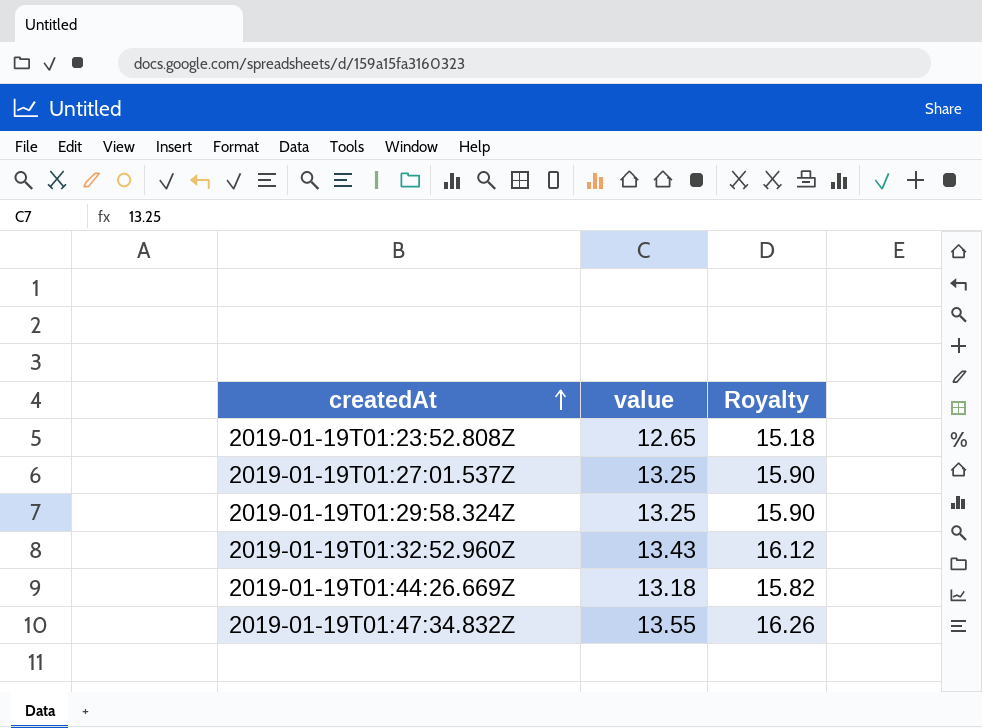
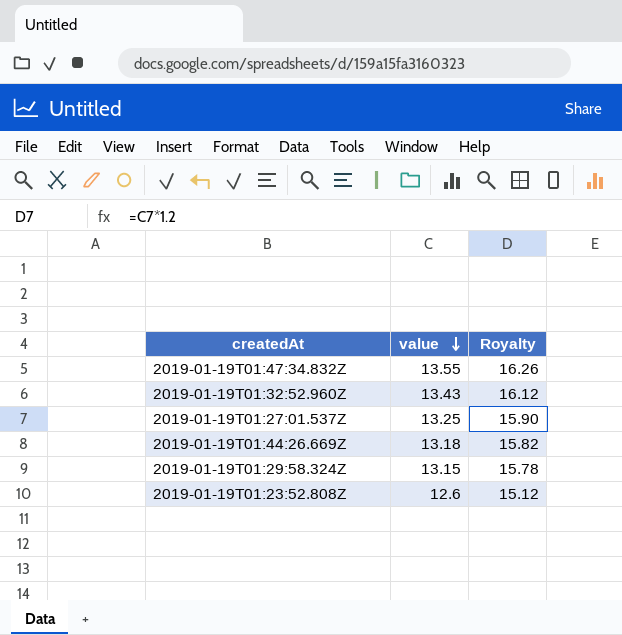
row order: createdAt ascending -> value descending
2019-01-19T01:29:58.324Z | value: 13.25 -> 13.15
2019-01-19T01:29:58.324Z | Royalty: 15.90 -> 15.78
2019-01-19T01:23:52.808Z | value: 12.65 -> 12.6
2019-01-19T01:23:52.808Z | Royalty: 15.18 -> 15.12

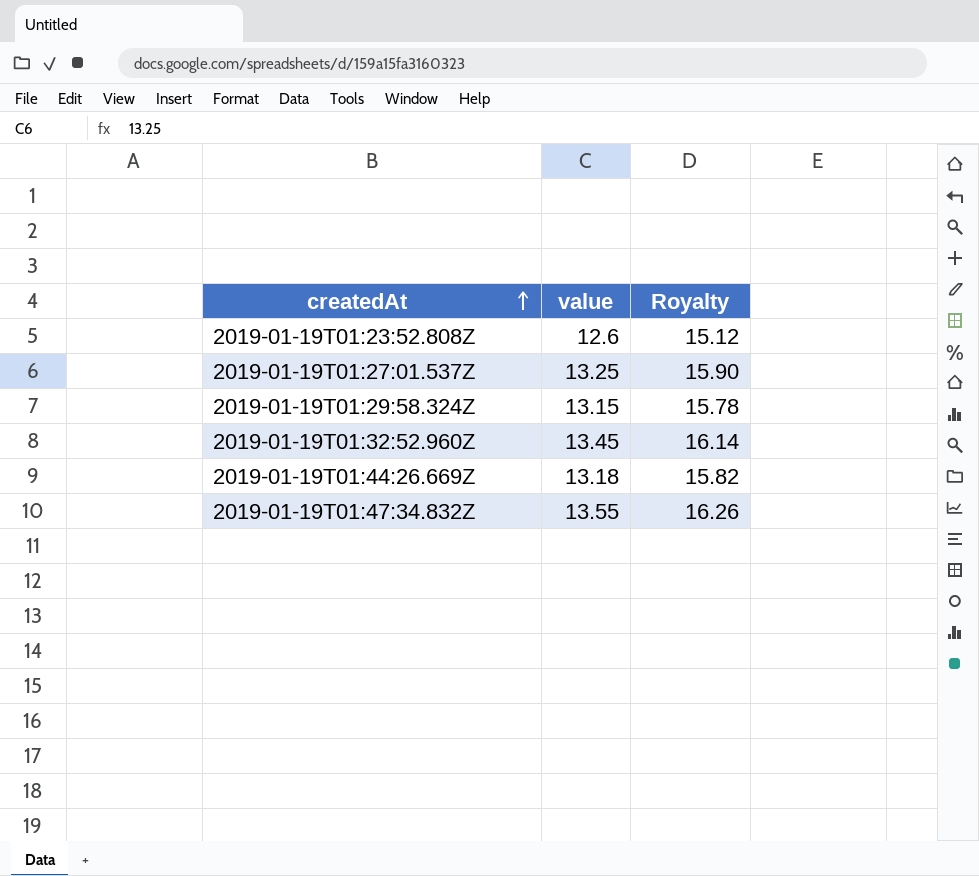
row order: value descending -> createdAt ascending
2019-01-19T01:32:52.960Z | value: 13.43 -> 13.45
2019-01-19T01:32:52.960Z | Royalty: 16.12 -> 16.14

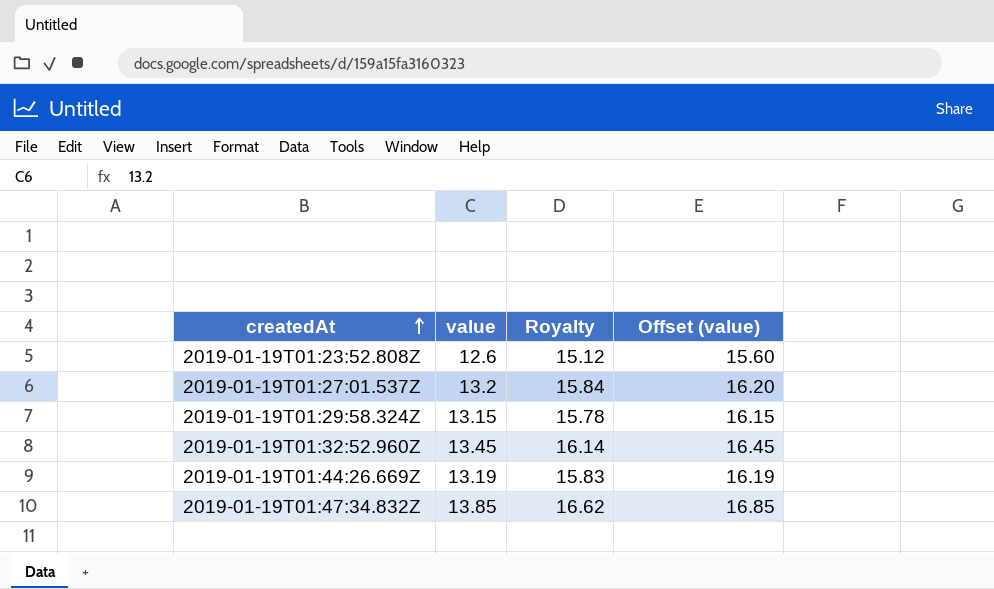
column Offset (value) | formula: none -> [value] + 3
2019-01-19T01:27:01.537Z | value: 13.25 -> 13.2
2019-01-19T01:27:01.537Z | Royalty: 15.90 -> 15.84
2019-01-19T01:44:26.669Z | value: 13.18 -> 13.19
2019-01-19T01:44:26.669Z | Royalty: 15.82 -> 15.83
2019-01-19T01:47:34.832Z | value: 13.55 -> 13.85
2019-01-19T01:47:34.832Z | Royalty: 16.26 -> 16.62

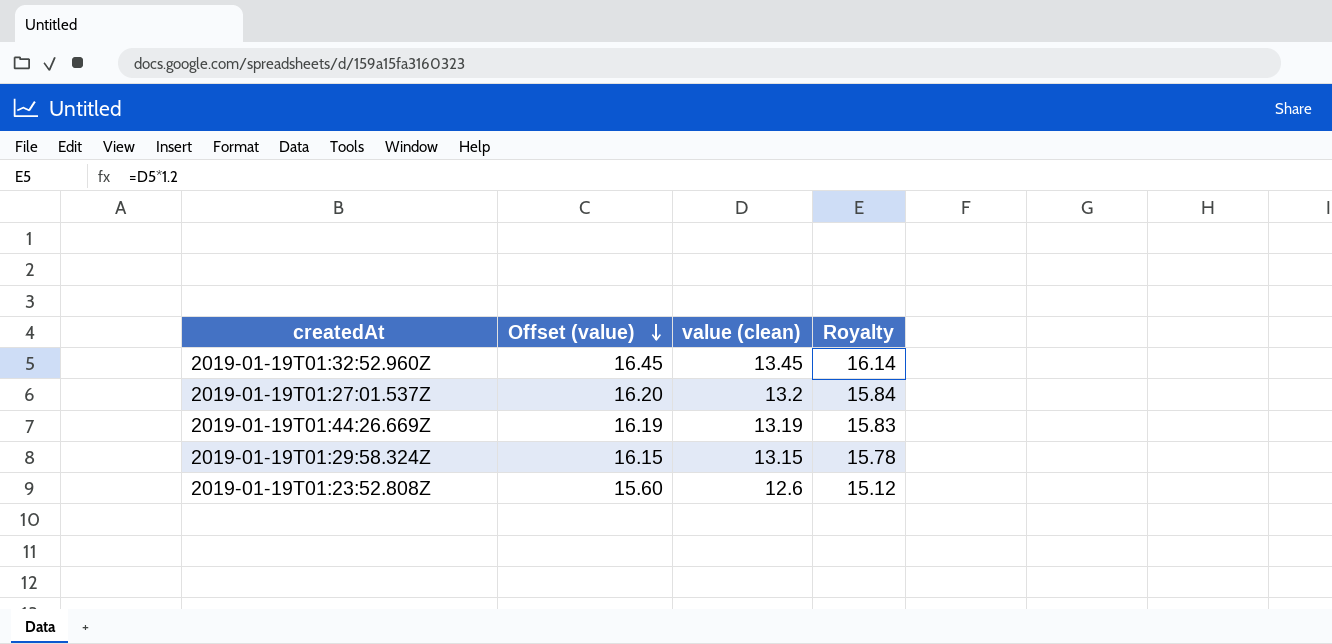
row order: createdAt ascending -> Offset (value) descending
column Offset (value) | position: 4 -> 2
column name: value -> value (clean)
row 2019-01-19T01:47:34.832Z: 13.85 | 16.62 | 16.85 -> none

